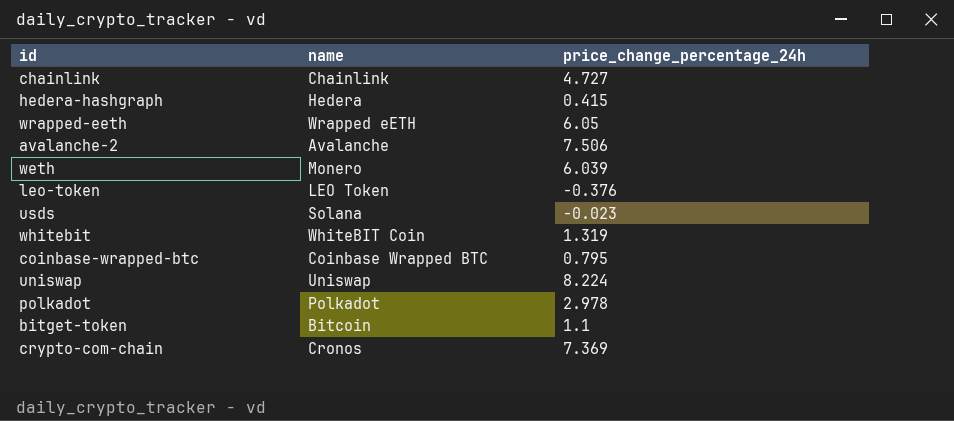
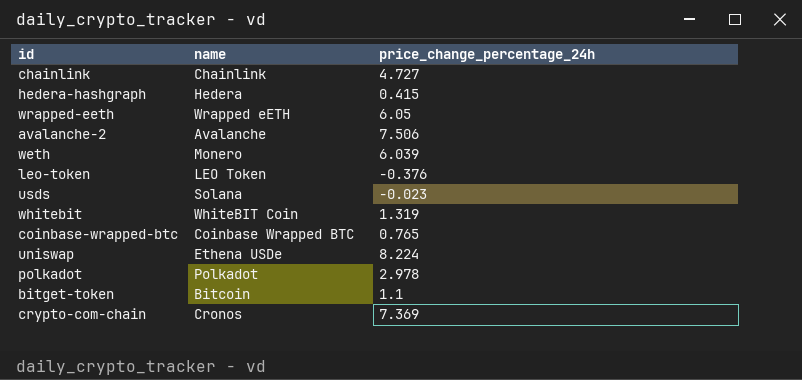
coinbase-wrapped-btc | price_change_percentage_24h: 0.795 -> 0.765
uniswap | name: Uniswap -> Ethena USDe

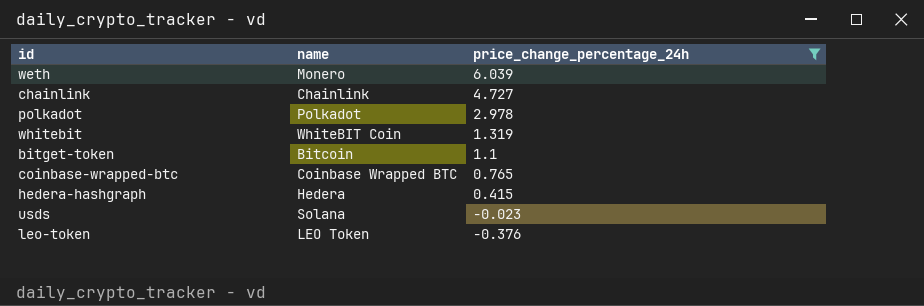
filter: none -> price_change_percentage_24h <= 6.039
row order: none -> price_change_percentage_24h descending

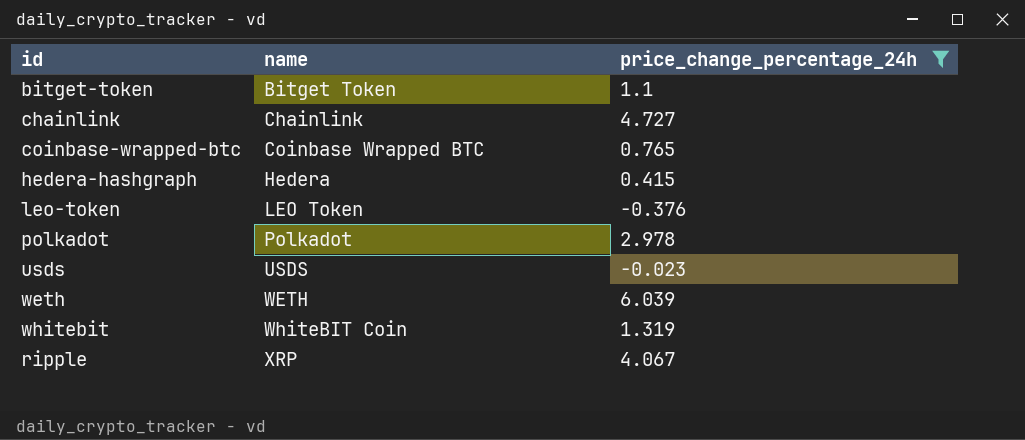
row order: price_change_percentage_24h descending -> name ascending
bitget-token | name: Bitcoin -> Bitget Token
usds | name: Solana -> USDS
weth | name: Monero -> WETH
row ripple: none -> XRP | 4.067

